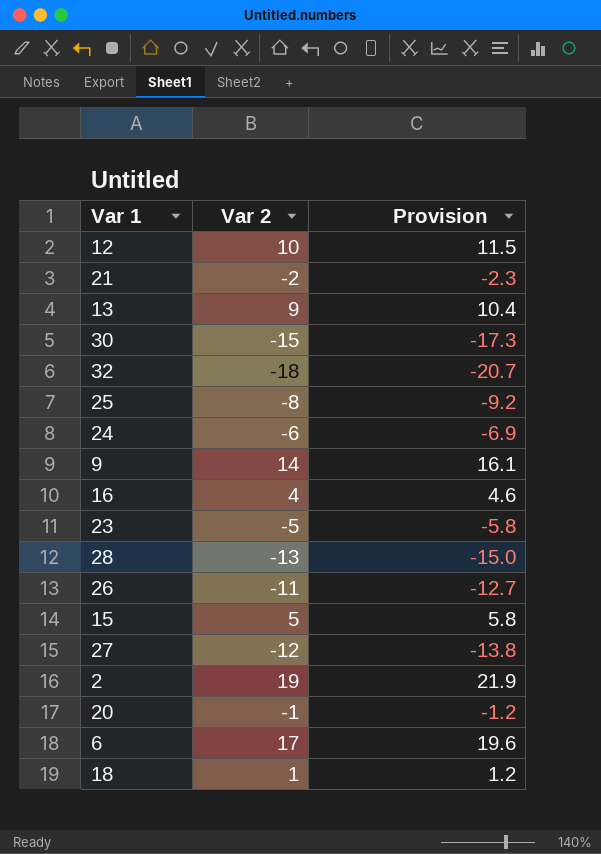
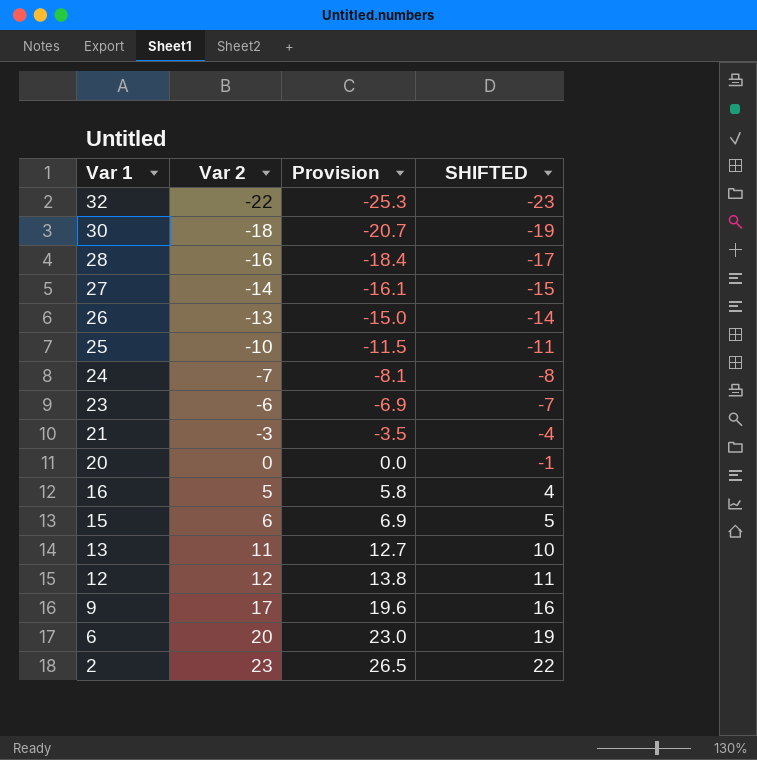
row order: none -> Var 1 descending
column SHIFTED | formula: none -> [Var 2] - 1
row 18: 1 | 1.2 -> none
32 | Var 2: -18 -> -22
32 | Provision: -20.7 -> -25.3
30 | Var 2: -15 -> -18
30 | Provision: -17.3 -> -20.7
28 | Var 2: -13 -> -16
28 | Provision: -15.0 -> -18.4
27 | Var 2: -12 -> -14
27 | Provision: -13.8 -> -16.1
26 | Var 2: -11 -> -13
26 | Provision: -12.7 -> -15.0
25 | Var 2: -8 -> -10
25 | Provision: -9.2 -> -11.5
24 | Var 2: -6 -> -7
24 | Provision: -6.9 -> -8.1
23 | Var 2: -5 -> -6
23 | Provision: -5.8 -> -6.9
21 | Var 2: -2 -> -3
21 | Provision: -2.3 -> -3.5
20 | Var 2: -1 -> 0
20 | Provision: -1.2 -> 0.0
16 | Var 2: 4 -> 5
16 | Provision: 4.6 -> 5.8
15 | Var 2: 5 -> 6
15 | Provision: 5.8 -> 6.9
13 | Var 2: 9 -> 11
13 | Provision: 10.4 -> 12.7
12 | Var 2: 10 -> 12
12 | Provision: 11.5 -> 13.8
9 | Var 2: 14 -> 17
9 | Provision: 16.1 -> 19.6
6 | Var 2: 17 -> 20
6 | Provision: 19.6 -> 23.0
2 | Var 2: 19 -> 23
2 | Provision: 21.9 -> 26.5

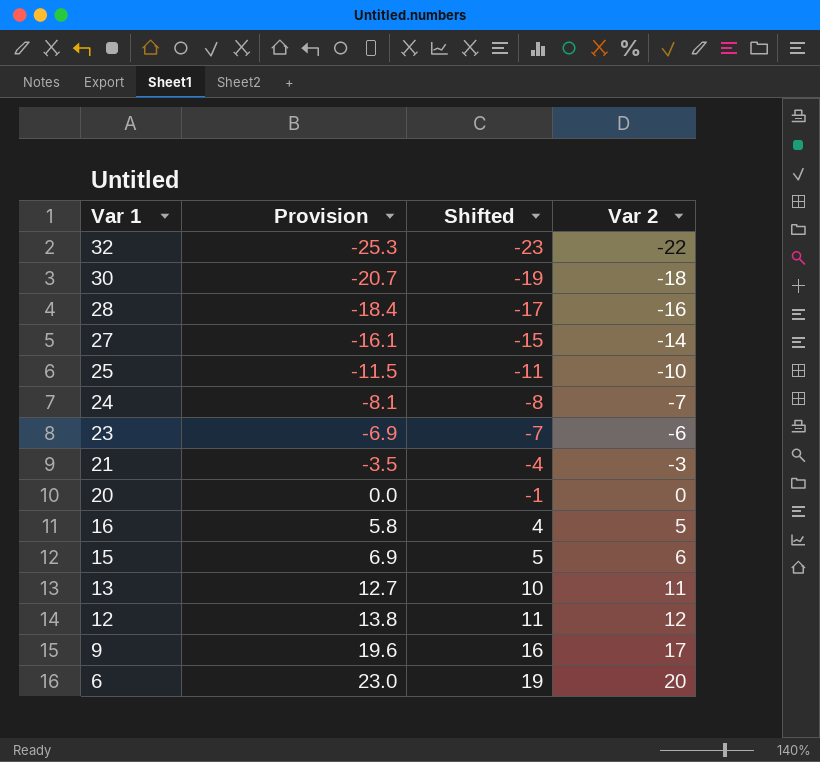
column name: SHIFTED -> Shifted
column Var 2 | position: 2 -> 4
row 26: -13 | -15.0 | -14 -> none
row 2: 23 | 26.5 | 22 -> none

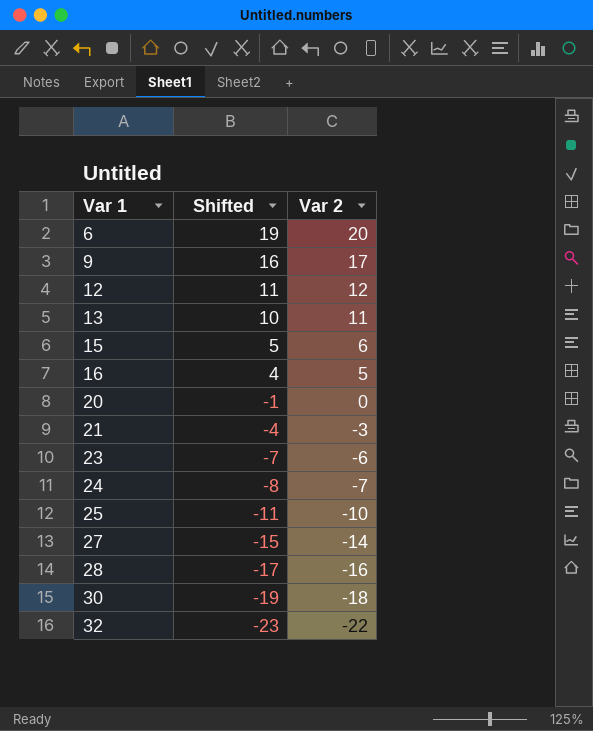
row order: Var 1 descending -> Var 1 ascending
column Provision | formula: [Var 2] * 1.15 -> none

